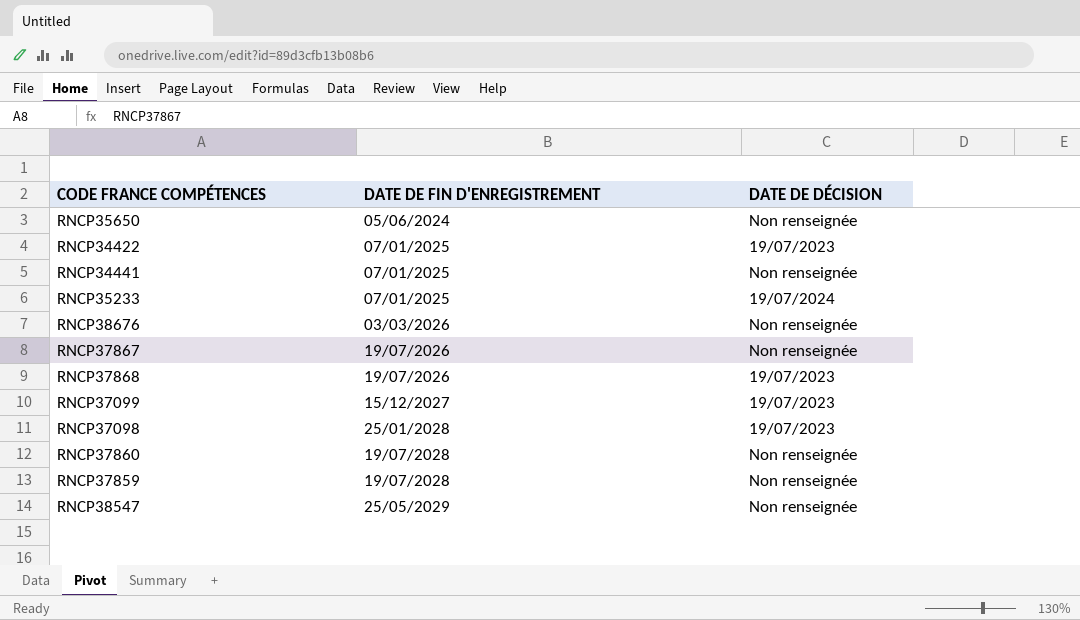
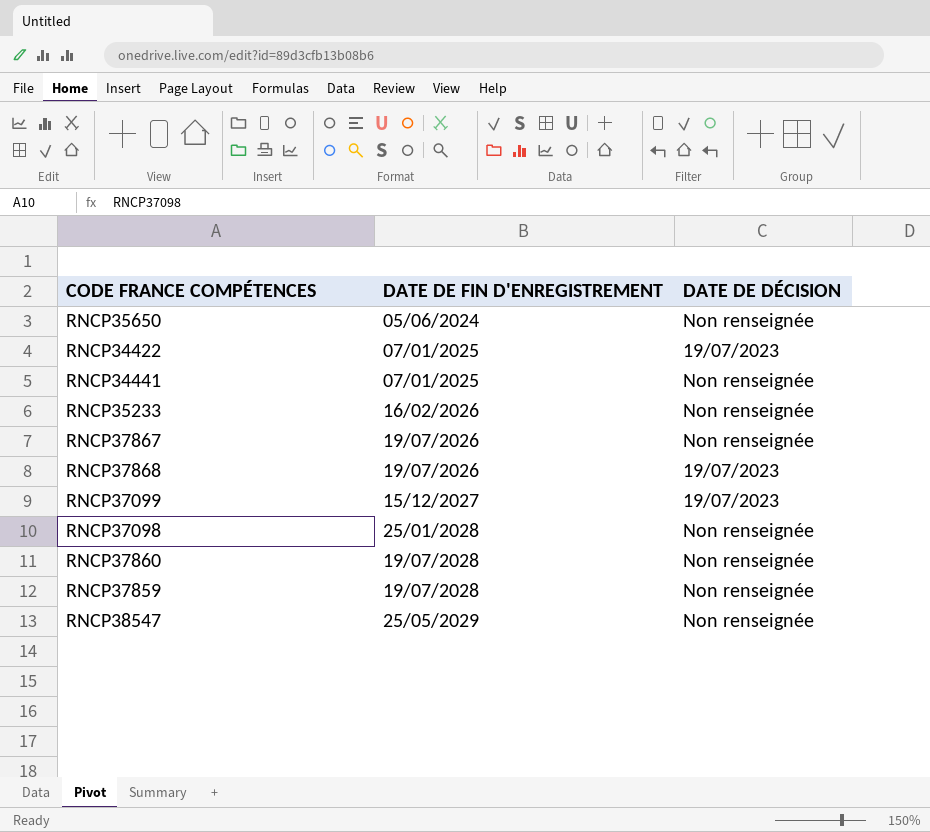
row RNCP38676: 03/03/2026 | Non renseignée -> none
RNCP35233 | DATE DE FIN D'ENREGISTREMENT: 07/01/2025 -> 16/02/2026
RNCP35233 | DATE DE DÉCISION: 19/07/2024 -> Non renseignée
RNCP37098 | DATE DE DÉCISION: 19/07/2023 -> Non renseignée

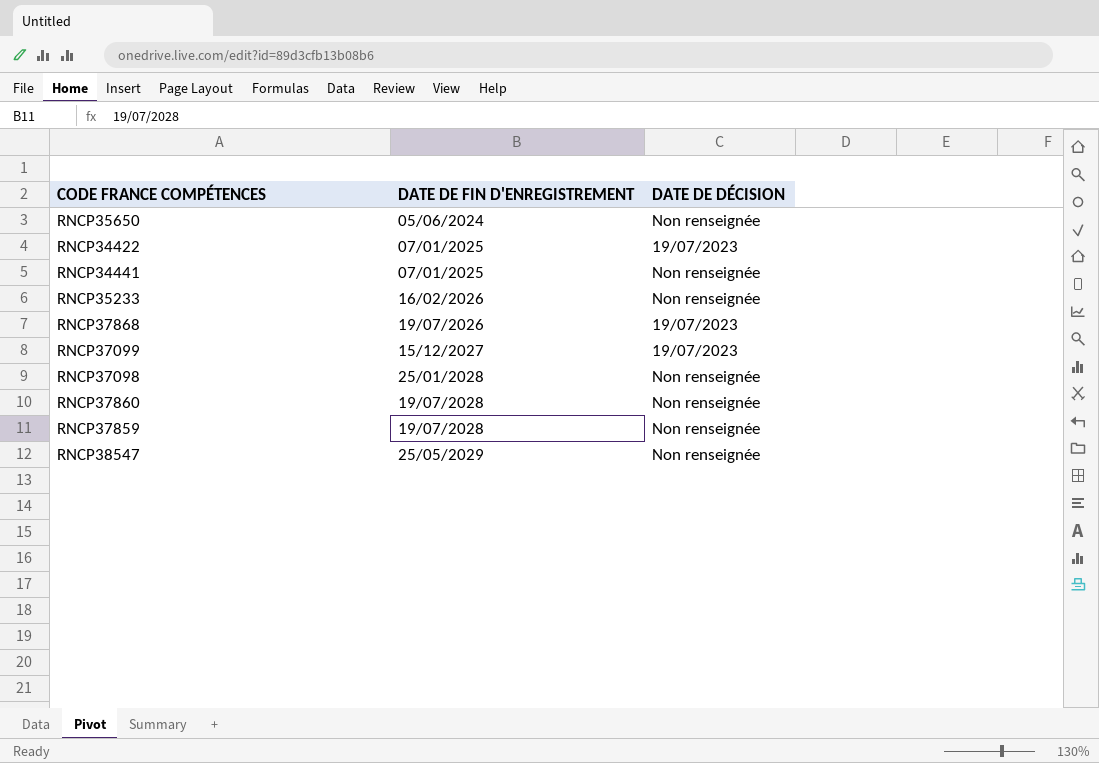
row RNCP37867: 19/07/2026 | Non renseignée -> none

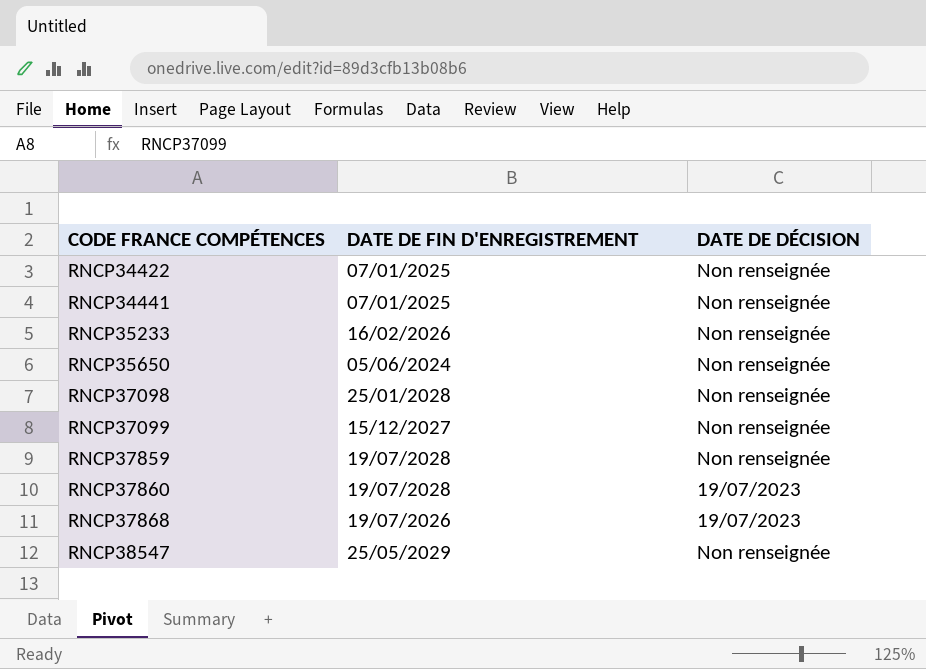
row order: DATE DE FIN D'ENREGISTREMENT ascending -> CODE FRANCE COMPÉTENCES ascending
RNCP34422 | DATE DE DÉCISION: 19/07/2023 -> Non renseignée
RNCP37099 | DATE DE DÉCISION: 19/07/2023 -> Non renseignée
RNCP37860 | DATE DE DÉCISION: Non renseignée -> 19/07/2023

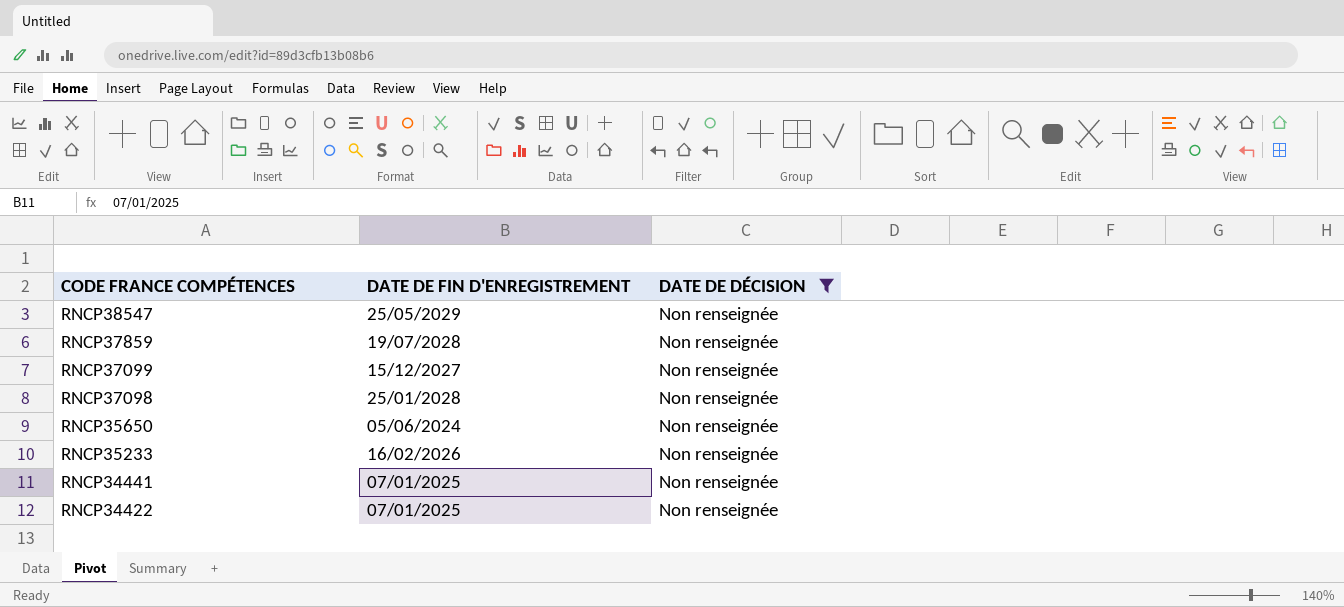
filter: none -> DATE DE DÉCISION = Non renseignée
row order: CODE FRANCE COMPÉTENCES ascending -> CODE FRANCE COMPÉTENCES descending

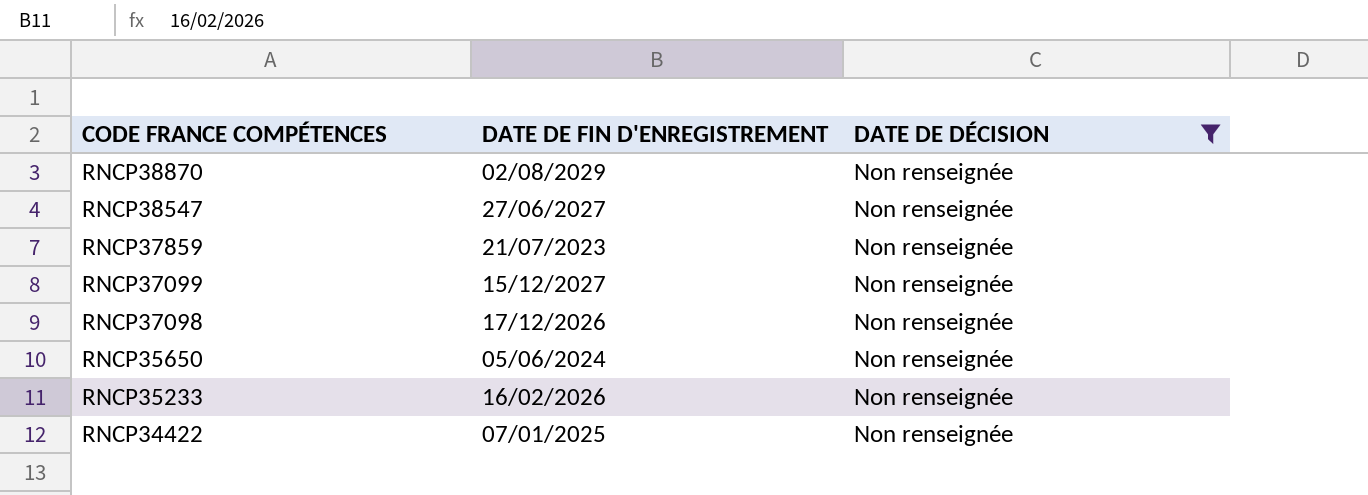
row RNCP34441: 07/01/2025 | Non renseignée -> none
row RNCP38870: none -> 02/08/2029 | Non renseignée
RNCP38547 | DATE DE FIN D'ENREGISTREMENT: 25/05/2029 -> 27/06/2027
RNCP37859 | DATE DE FIN D'ENREGISTREMENT: 19/07/2028 -> 21/07/2023
RNCP37098 | DATE DE FIN D'ENREGISTREMENT: 25/01/2028 -> 17/12/2026

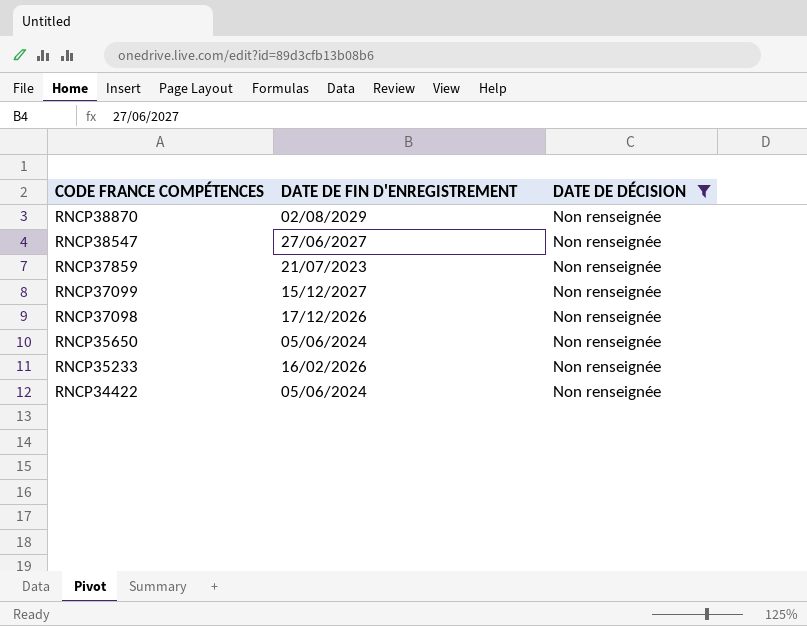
RNCP34422 | DATE DE FIN D'ENREGISTREMENT: 07/01/2025 -> 05/06/2024

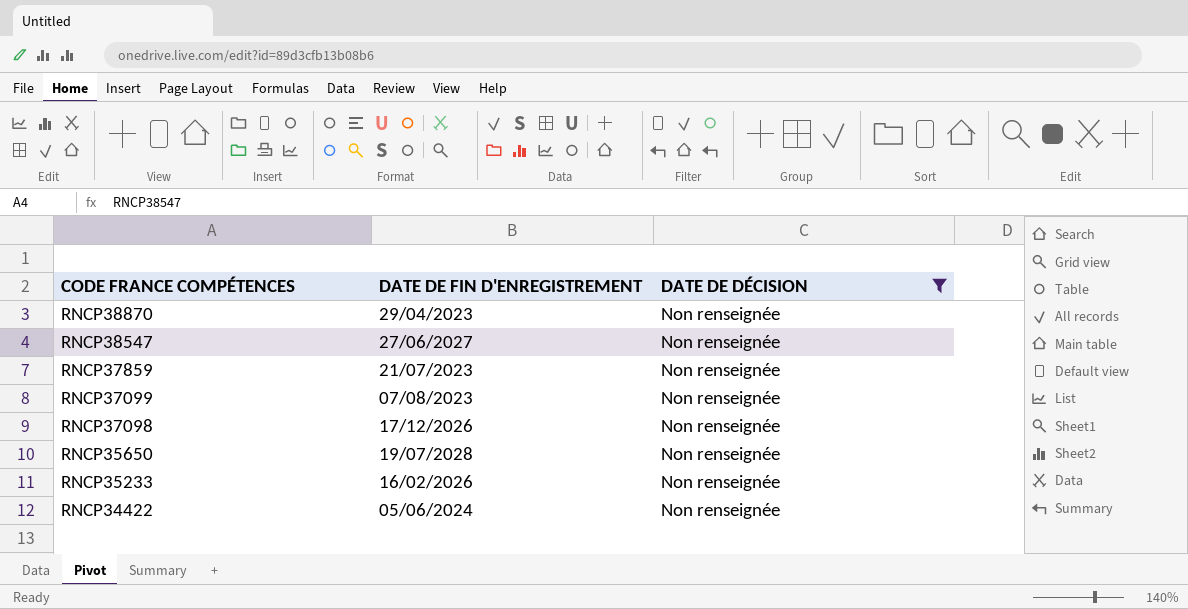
RNCP38870 | DATE DE FIN D'ENREGISTREMENT: 02/08/2029 -> 29/04/2023
RNCP37099 | DATE DE FIN D'ENREGISTREMENT: 15/12/2027 -> 07/08/2023
RNCP35650 | DATE DE FIN D'ENREGISTREMENT: 05/06/2024 -> 19/07/2028

